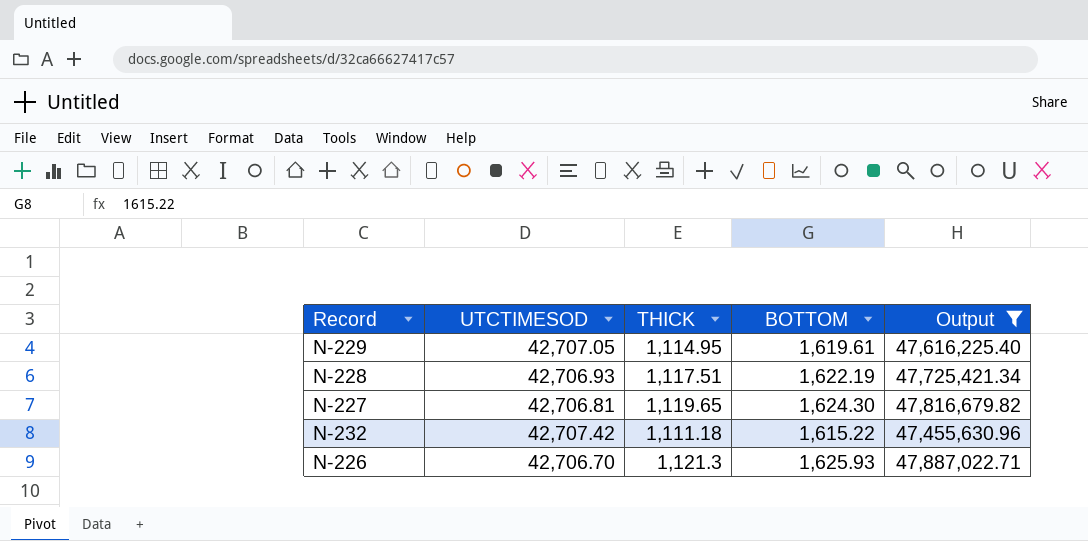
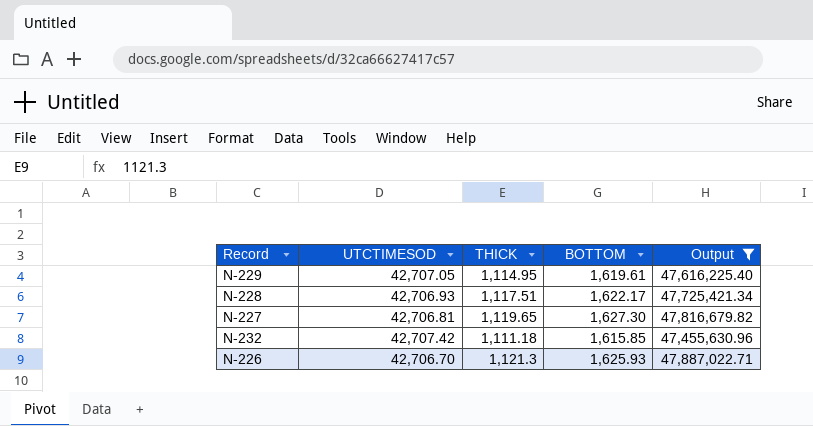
N-228 | BOTTOM: 1,622.19 -> 1,622.17
N-227 | BOTTOM: 1,624.30 -> 1,627.30
N-232 | BOTTOM: 1,615.22 -> 1,615.85

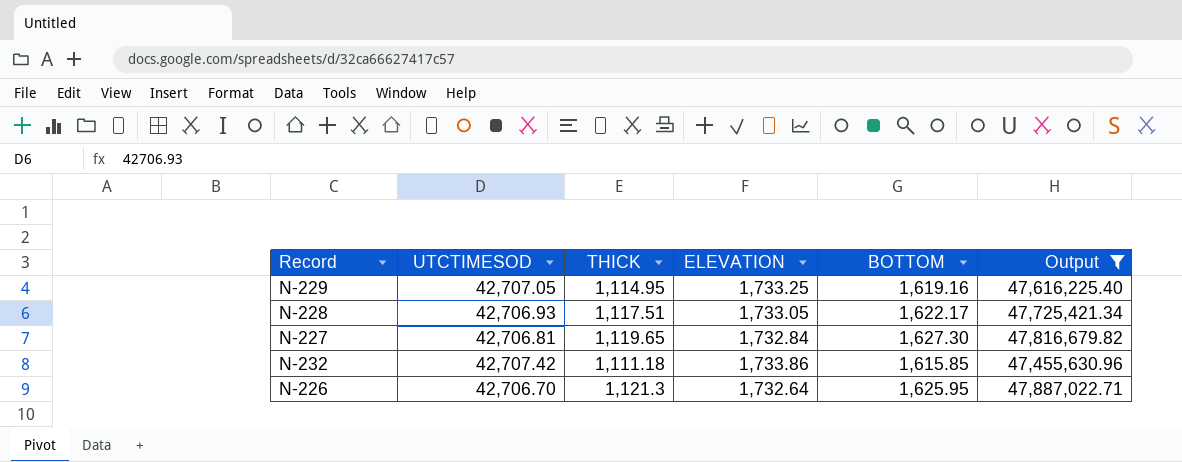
column ELEVATION | position: none -> 4
N-229 | BOTTOM: 1,619.61 -> 1,619.16
N-226 | BOTTOM: 1,625.93 -> 1,625.95

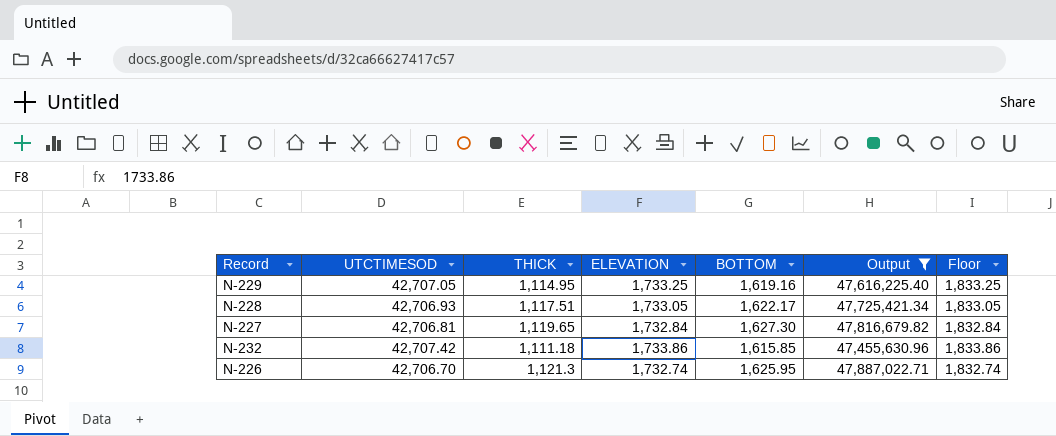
column Floor | formula: none -> [ELEVATION] + 100
N-226 | ELEVATION: 1,732.64 -> 1,732.74

